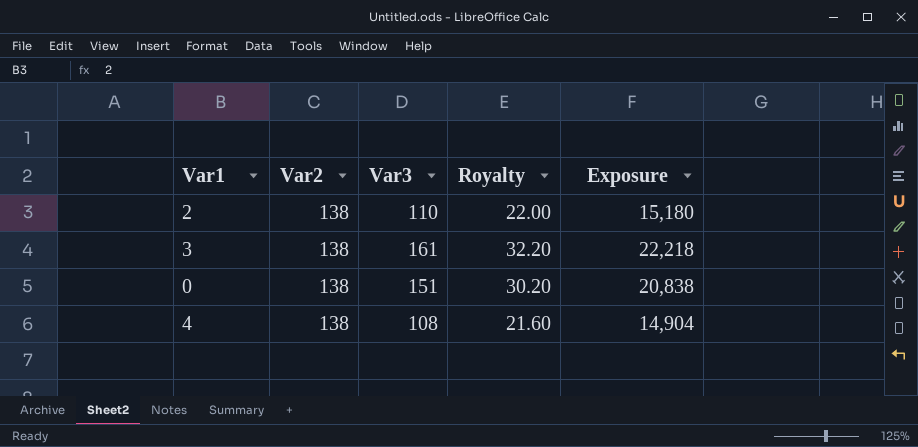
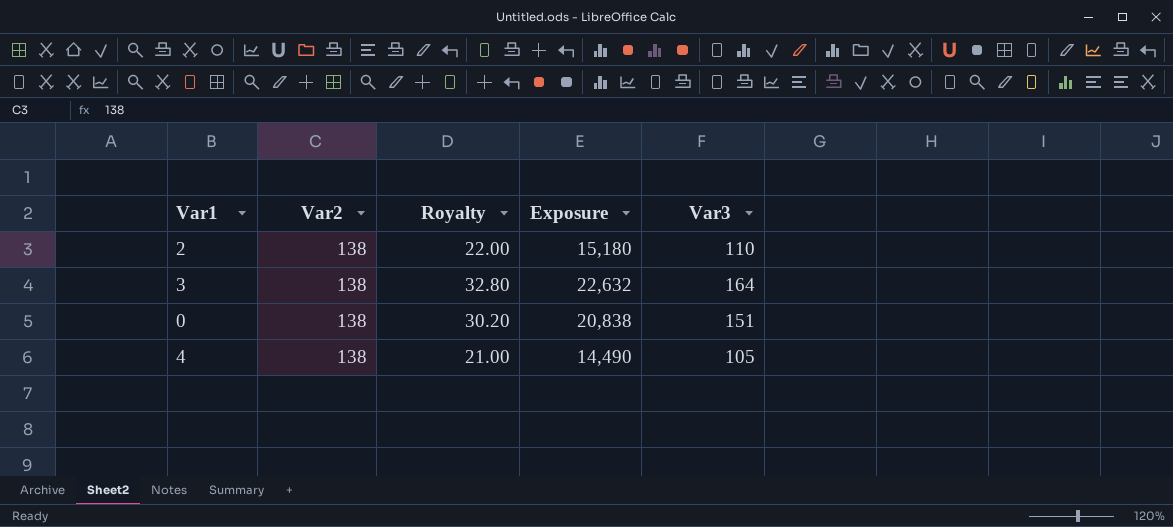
column Var3 | position: 3 -> 5
3 | Royalty: 32.20 -> 32.80
3 | Exposure: 22,218 -> 22,632
3 | Var3: 161 -> 164
4 | Royalty: 21.60 -> 21.00
4 | Exposure: 14,904 -> 14,490
4 | Var3: 108 -> 105

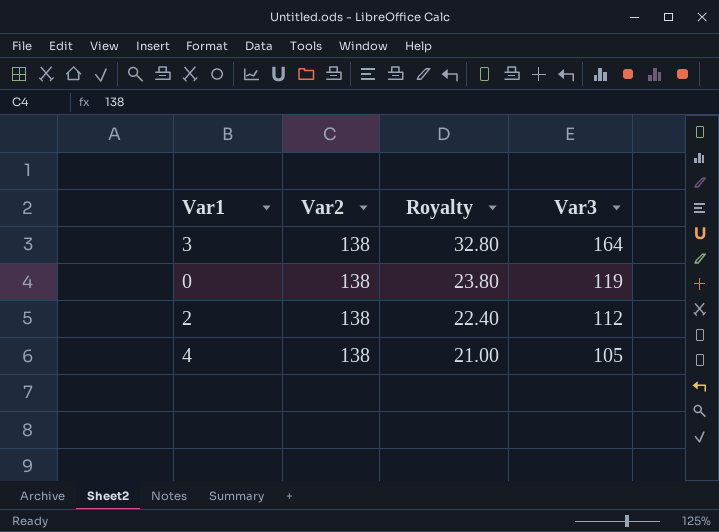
row order: none -> Royalty descending
column Exposure | formula: [Var2] * [Var3] -> none
0 | Royalty: 30.20 -> 23.80
0 | Var3: 151 -> 119
2 | Royalty: 22.00 -> 22.40
2 | Var3: 110 -> 112

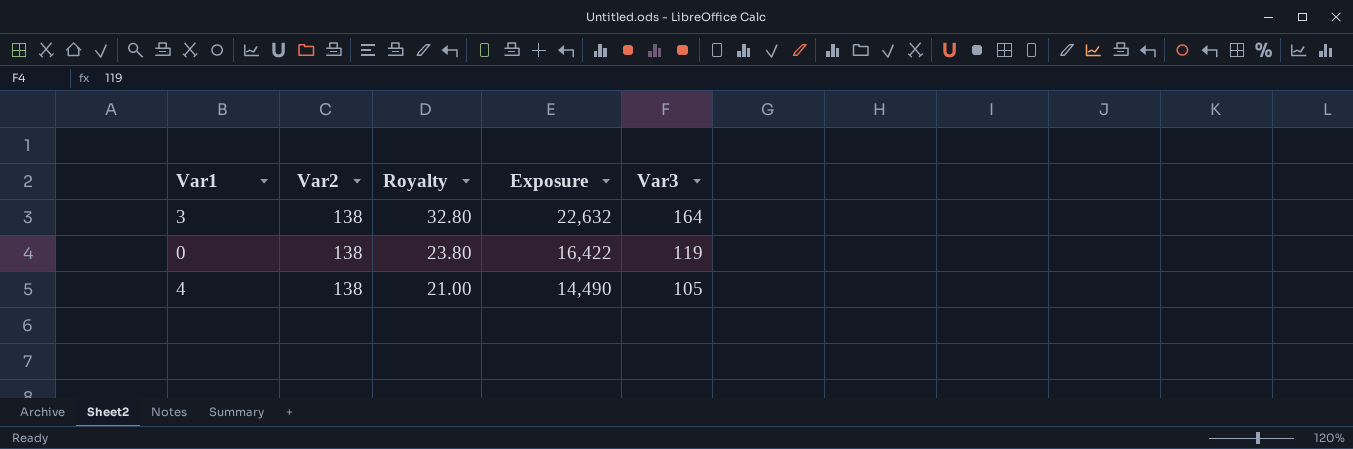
column Exposure | formula: none -> [Var2] * [Var3]
row 2: 138 | 22.40 | 112 -> none

